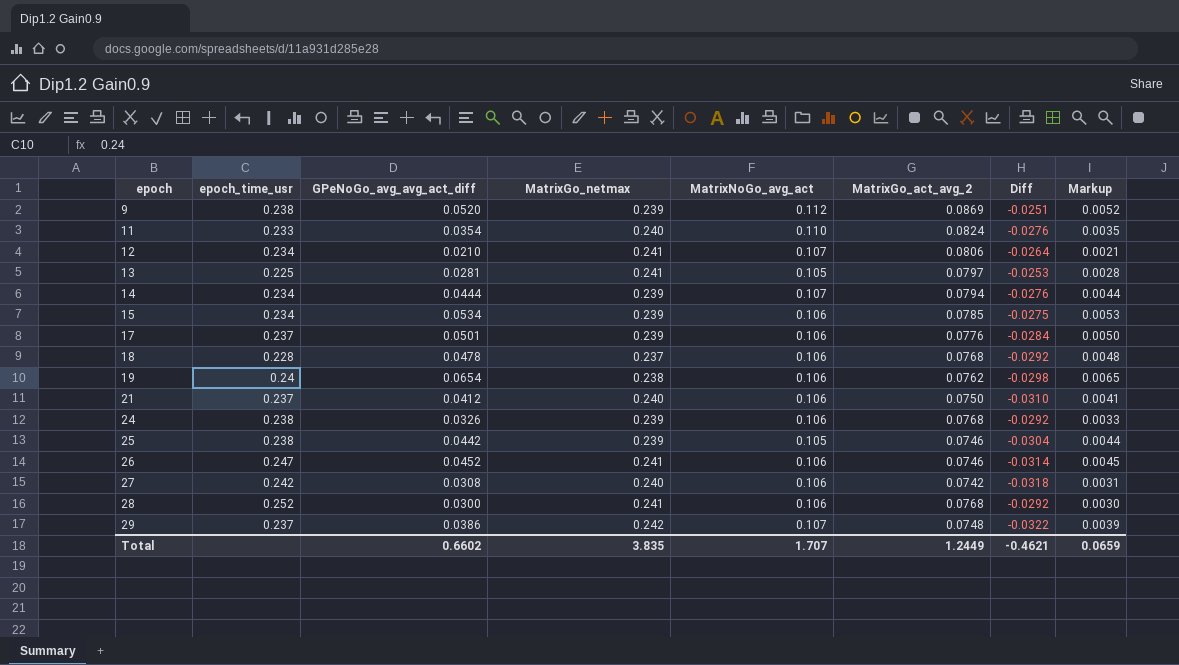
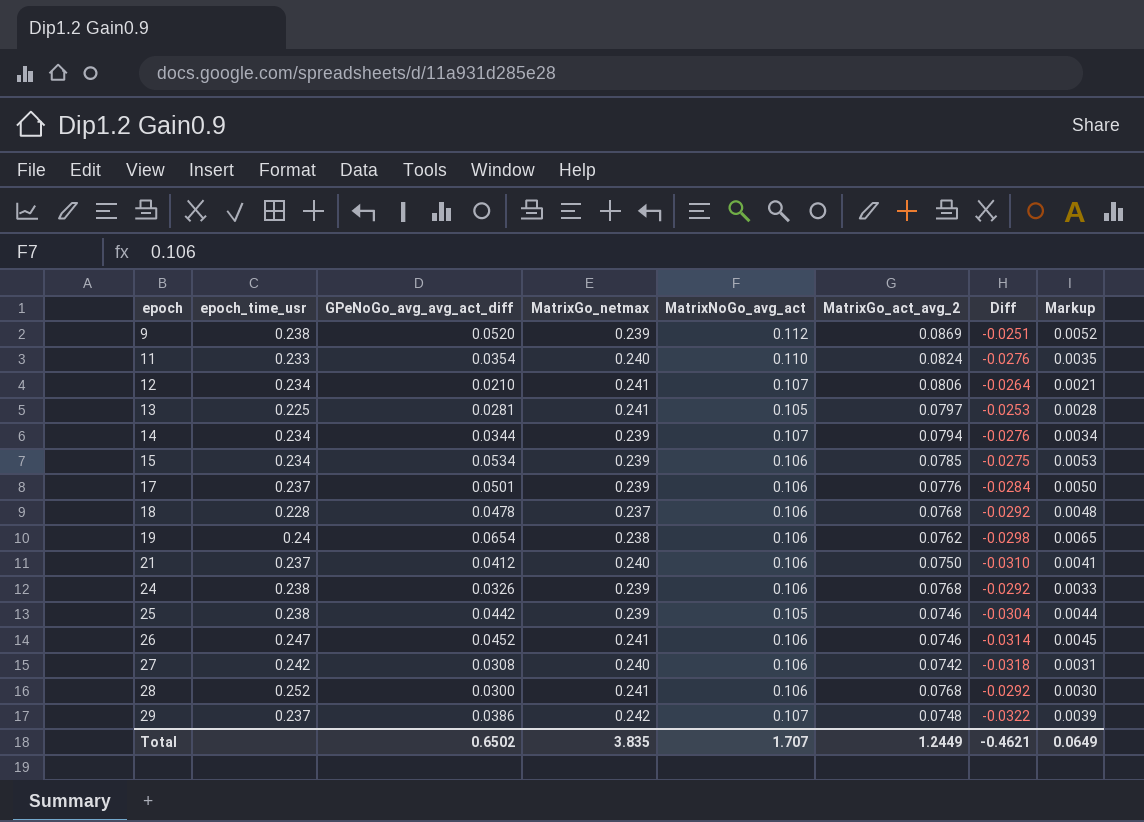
14 | GPeNoGo_avg_avg_act_diff: 0.0444 -> 0.0344
14 | Markup: 0.0044 -> 0.0034
Total | GPeNoGo_avg_avg_act_diff: 0.6602 -> 0.6502
Total | Markup: 0.0659 -> 0.0649

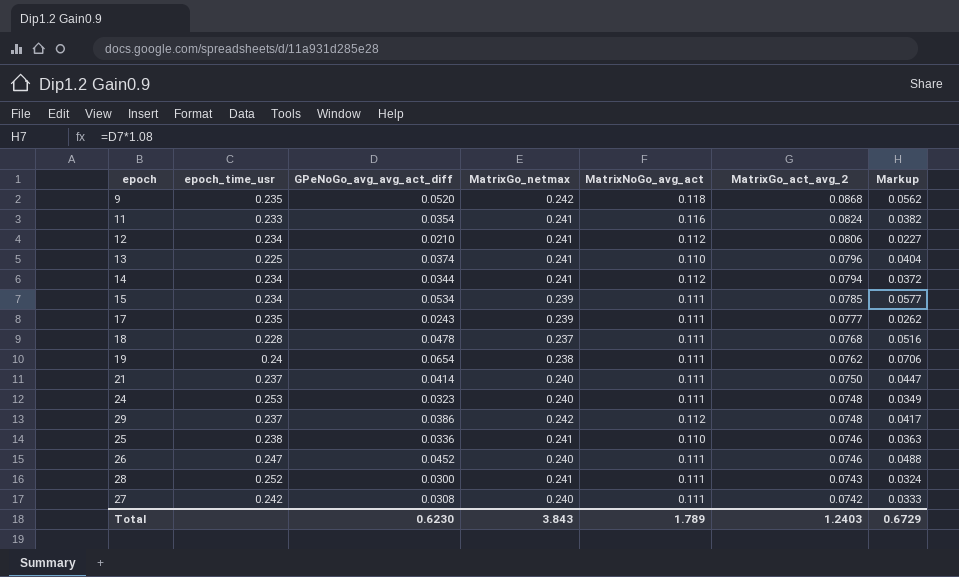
row order: epoch ascending -> MatrixGo_act_avg_2 descending
column Diff | formula: [MatrixGo_act_avg_2] - [MatrixNoGo_avg_act] -> none
column Markup | formula: [GPeNoGo_avg_avg_act_diff] * 0.1 -> [GPeNoGo_avg_avg_act_diff] * 1.08
9 | epoch_time_usr: 0.238 -> 0.235
9 | MatrixGo_netmax: 0.239 -> 0.242
9 | MatrixNoGo_avg_act: 0.112 -> 0.118
9 | MatrixGo_act_avg_2: 0.0869 -> 0.0868
11 | MatrixGo_netmax: 0.240 -> 0.241
11 | MatrixNoGo_avg_act: 0.110 -> 0.116
12 | MatrixNoGo_avg_act: 0.107 -> 0.112
13 | GPeNoGo_avg_avg_act_diff: 0.0281 -> 0.0374
13 | MatrixNoGo_avg_act: 0.105 -> 0.110
13 | MatrixGo_act_avg_2: 0.0797 -> 0.0796
14 | MatrixGo_netmax: 0.239 -> 0.241
14 | MatrixNoGo_avg_act: 0.107 -> 0.112
15 | MatrixNoGo_avg_act: 0.106 -> 0.111
17 | epoch_time_usr: 0.237 -> 0.235
17 | GPeNoGo_avg_avg_act_diff: 0.0501 -> 0.0243
17 | MatrixNoGo_avg_act: 0.106 -> 0.111
17 | MatrixGo_act_avg_2: 0.0776 -> 0.0777
18 | MatrixNoGo_avg_act: 0.106 -> 0.111
19 | MatrixNoGo_avg_act: 0.106 -> 0.111
21 | GPeNoGo_avg_avg_act_diff: 0.0412 -> 0.0414
21 | MatrixNoGo_avg_act: 0.106 -> 0.111
24 | epoch_time_usr: 0.238 -> 0.253
24 | GPeNoGo_avg_avg_act_diff: 0.0326 -> 0.0323
24 | MatrixGo_netmax: 0.239 -> 0.240
24 | MatrixNoGo_avg_act: 0.106 -> 0.111
24 | MatrixGo_act_avg_2: 0.0768 -> 0.0748
29 | MatrixNoGo_avg_act: 0.107 -> 0.112
25 | GPeNoGo_avg_avg_act_diff: 0.0442 -> 0.0336
25 | MatrixGo_netmax: 0.239 -> 0.241
25 | MatrixNoGo_avg_act: 0.105 -> 0.110
26 | MatrixGo_netmax: 0.241 -> 0.240
26 | MatrixNoGo_avg_act: 0.106 -> 0.111
28 | MatrixNoGo_avg_act: 0.106 -> 0.111
28 | MatrixGo_act_avg_2: 0.0768 -> 0.0743
27 | MatrixNoGo_avg_act: 0.106 -> 0.111
Total | GPeNoGo_avg_avg_act_diff: 0.6502 -> 0.6230
Total | MatrixGo_netmax: 3.835 -> 3.843
Total | MatrixNoGo_avg_act: 1.707 -> 1.789
Total | MatrixGo_act_avg_2: 1.2449 -> 1.2403
Total | Markup: 0.0649 -> 0.6729

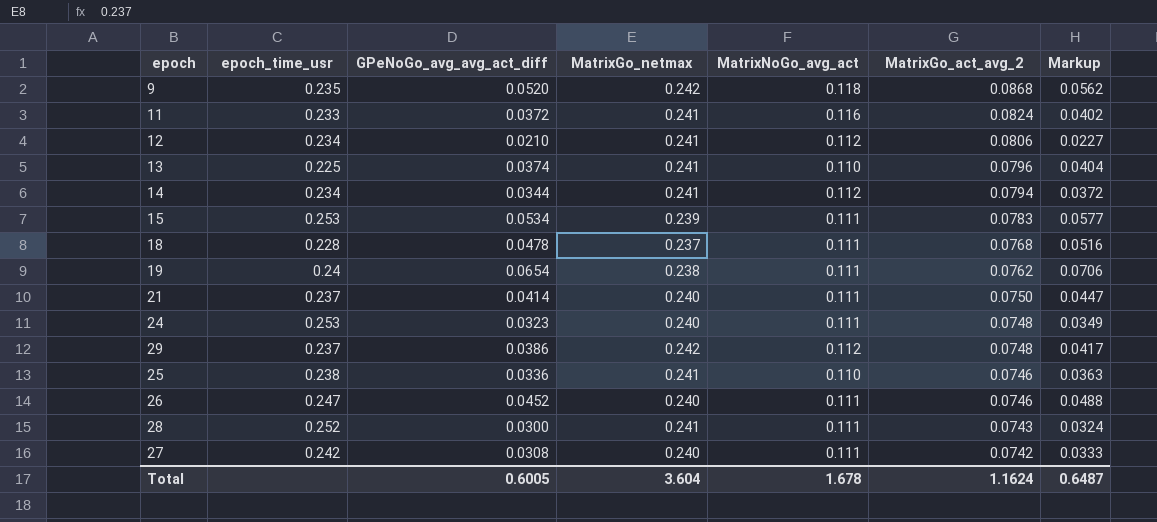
row 17: 0.235 | 0.0243 | 0.239 | 0.111 | 0.0777 | 0.0262 -> none
11 | GPeNoGo_avg_avg_act_diff: 0.0354 -> 0.0372
11 | Markup: 0.0382 -> 0.0402
15 | epoch_time_usr: 0.234 -> 0.253
15 | MatrixGo_act_avg_2: 0.0785 -> 0.0783
Total | GPeNoGo_avg_avg_act_diff: 0.6230 -> 0.6005
Total | MatrixGo_netmax: 3.843 -> 3.604
Total | MatrixNoGo_avg_act: 1.789 -> 1.678
Total | MatrixGo_act_avg_2: 1.2403 -> 1.1624
Total | Markup: 0.6729 -> 0.6487

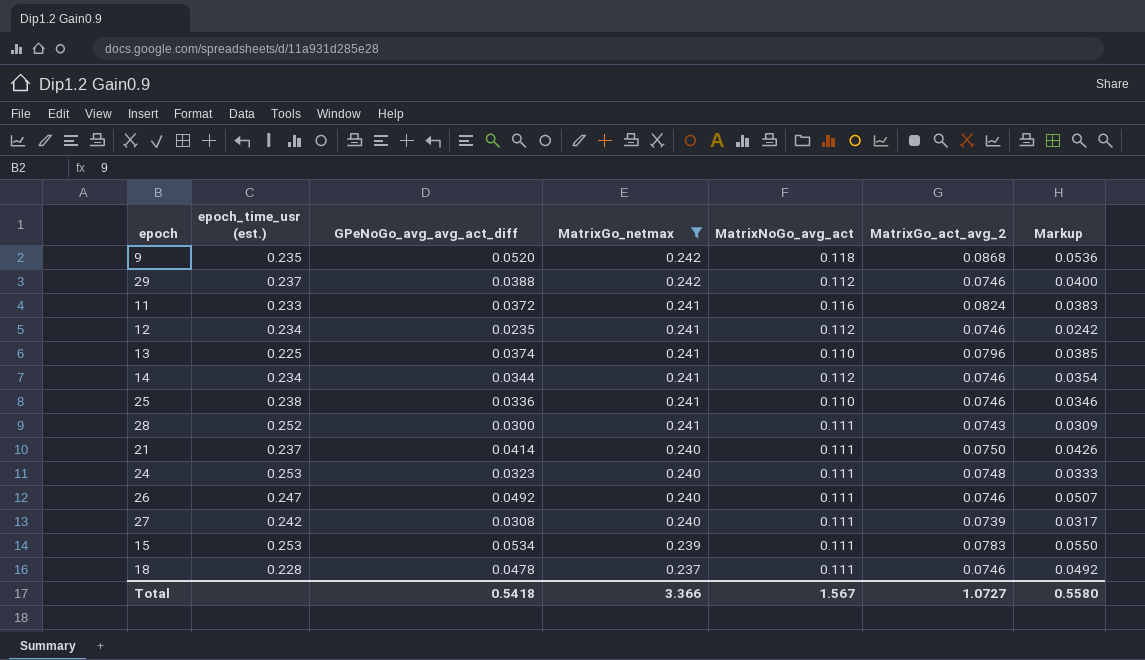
filter: none -> MatrixGo_netmax != 0.238
row order: MatrixGo_act_avg_2 descending -> MatrixGo_netmax descending
column name: epoch_time_usr -> epoch_time_usr (est.)
column Markup | formula: [GPeNoGo_avg_avg_act_diff] * 1.08 -> [GPeNoGo_avg_avg_act_diff] * 1.03
29 | GPeNoGo_avg_avg_act_diff: 0.0386 -> 0.0388
29 | MatrixGo_act_avg_2: 0.0748 -> 0.0746
12 | GPeNoGo_avg_avg_act_diff: 0.0210 -> 0.0235
12 | MatrixGo_act_avg_2: 0.0806 -> 0.0746
14 | MatrixGo_act_avg_2: 0.0794 -> 0.0746
26 | GPeNoGo_avg_avg_act_diff: 0.0452 -> 0.0492
27 | MatrixGo_act_avg_2: 0.0742 -> 0.0739
18 | MatrixGo_act_avg_2: 0.0768 -> 0.0746
Total | GPeNoGo_avg_avg_act_diff: 0.6005 -> 0.5418
Total | MatrixGo_netmax: 3.604 -> 3.366
Total | MatrixNoGo_avg_act: 1.678 -> 1.567
Total | MatrixGo_act_avg_2: 1.1624 -> 1.0727
Total | Markup: 0.6487 -> 0.5580

